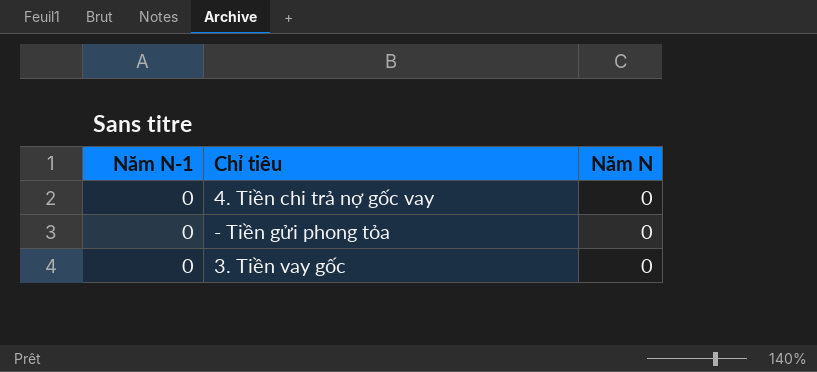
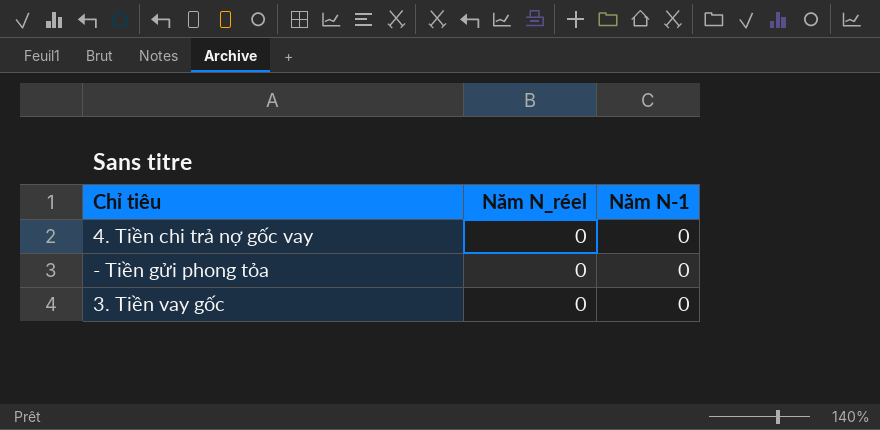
column name: Năm N -> Năm N_réel
column Năm N-1 | position: 1 -> 3

